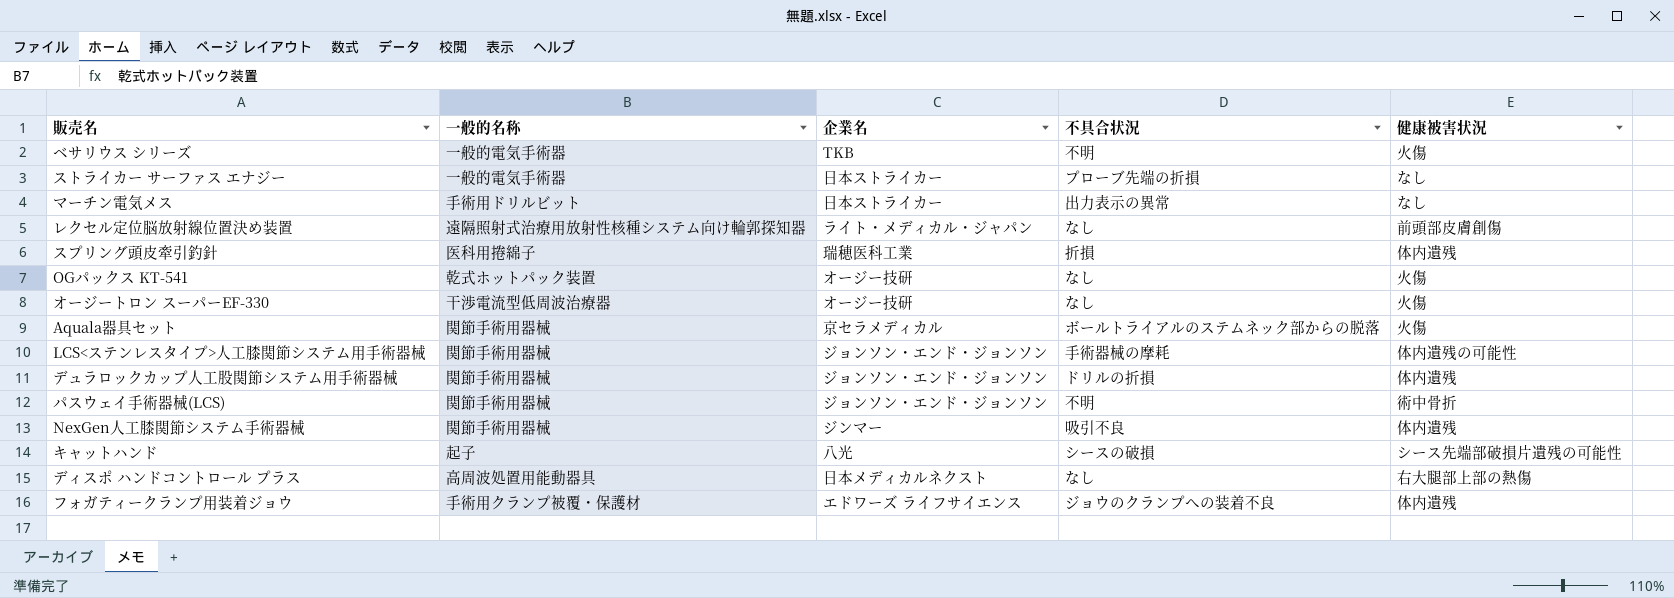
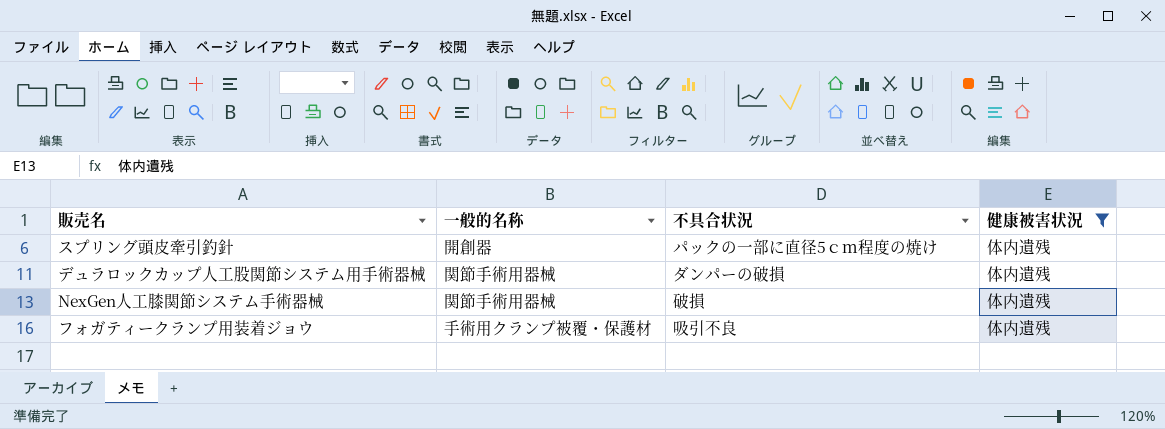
filter: none -> 健康被害状況 = 体内遺残
column 企業名 | position: 3 -> none
スプリング頭皮牽引釣針 | 一般的名称: 医科用捲綿子 -> 開創器
スプリング頭皮牽引釣針 | 不具合状況: 折損 -> パックの一部に直径5ｃｍ程度の焼け
デュラロックカップ人工股関節システム用手術器械 | 不具合状況: ドリルの折損 -> ダンパーの破損
NexGen人工膝関節システム手術器械 | 不具合状況: 吸引不良 -> 破損
フォガティークランプ用装着ジョウ | 不具合状況: ジョウのクランプへの装着不良 -> 吸引不良

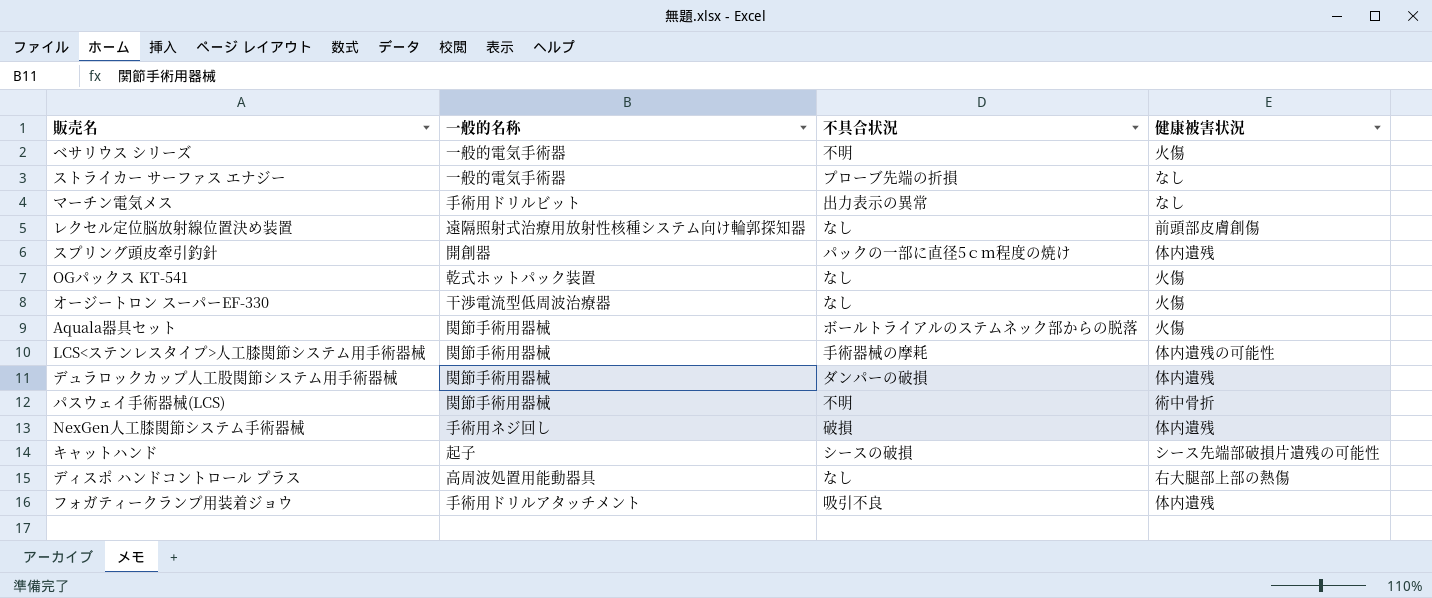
filter: 健康被害状況 = 体内遺残 -> none
NexGen人工膝関節システム手術器械 | 一般的名称: 関節手術用器械 -> 手術用ネジ回し
フォガティークランプ用装着ジョウ | 一般的名称: 手術用クランプ被覆・保護材 -> 手術用ドリルアタッチメント

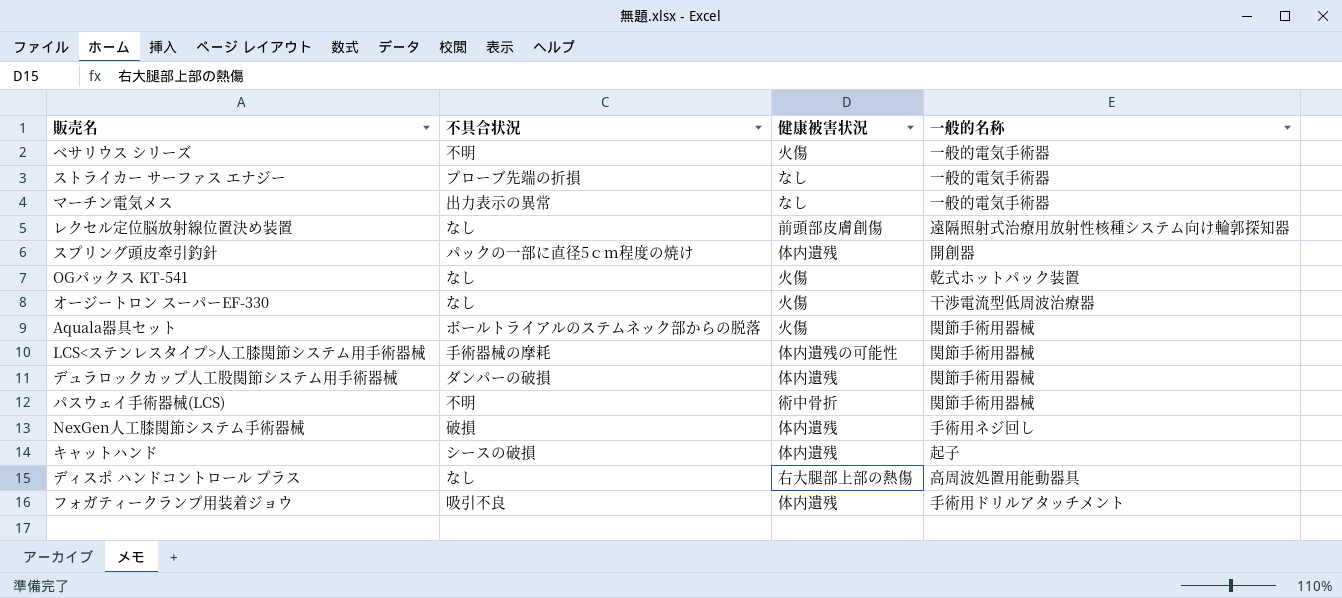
column 一般的名称 | position: 2 -> 4
マーチン電気メス | 一般的名称: 手術用ドリルビット -> 一般的電気手術器
キャットハンド | 健康被害状況: シース先端部破損片遺残の可能性 -> 体内遺残

